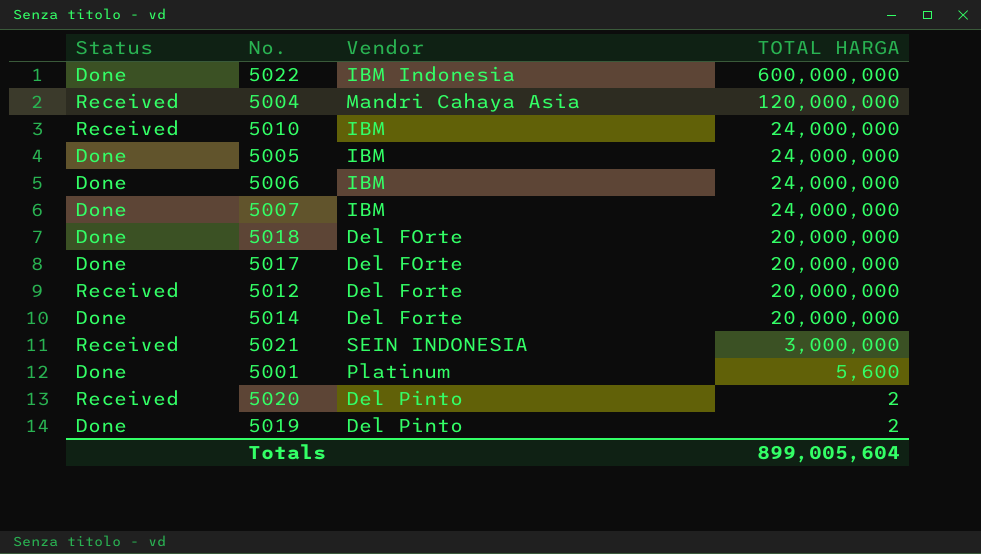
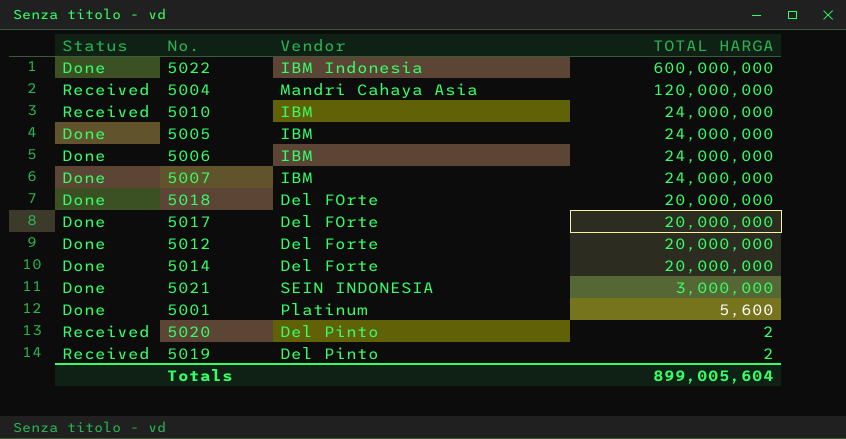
5012 | Status: Received -> Done
5021 | Status: Received -> Done
5019 | Status: Done -> Received

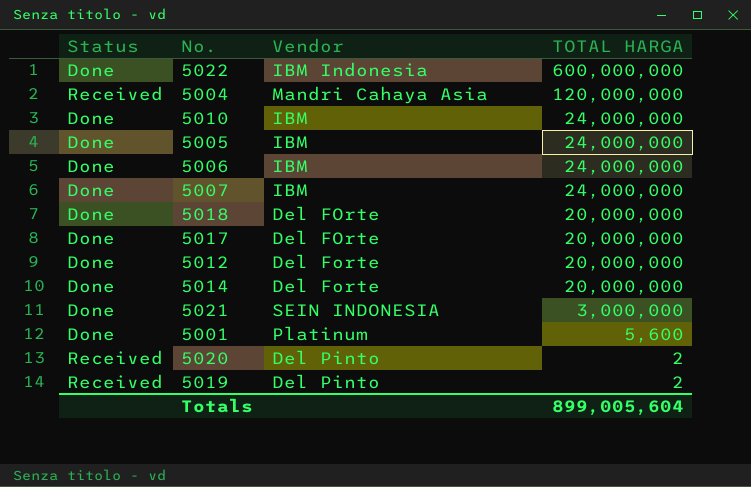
5010 | Status: Received -> Done

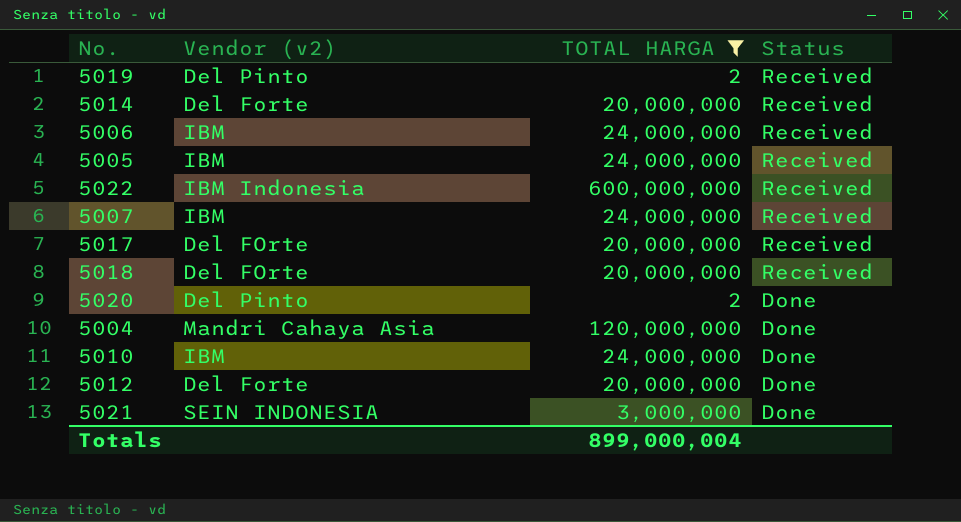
filter: none -> TOTAL HARGA != 5,600
row order: TOTAL HARGA descending -> Status descending
column name: Vendor -> Vendor (v2)
column Status | position: 1 -> 4
5014 | Status: Done -> Received
5006 | Status: Done -> Received
5005 | Status: Done -> Received
5022 | Status: Done -> Received
5007 | Status: Done -> Received
5017 | Status: Done -> Received
5018 | Status: Done -> Received
5020 | Status: Received -> Done
5004 | Status: Received -> Done
Totals | TOTAL HARGA: 899,005,604 -> 899,000,004

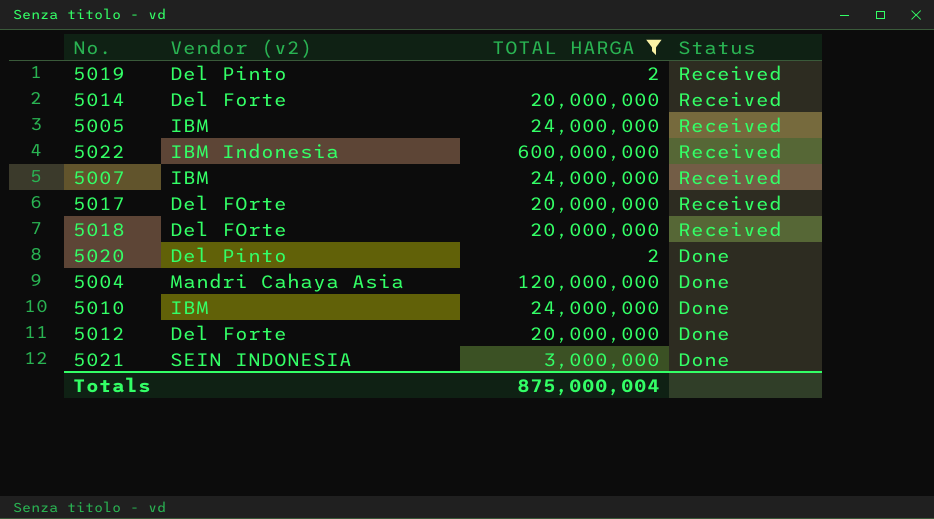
row 5006: IBM | 24,000,000 | Received -> none
Totals | TOTAL HARGA: 899,000,004 -> 875,000,004

